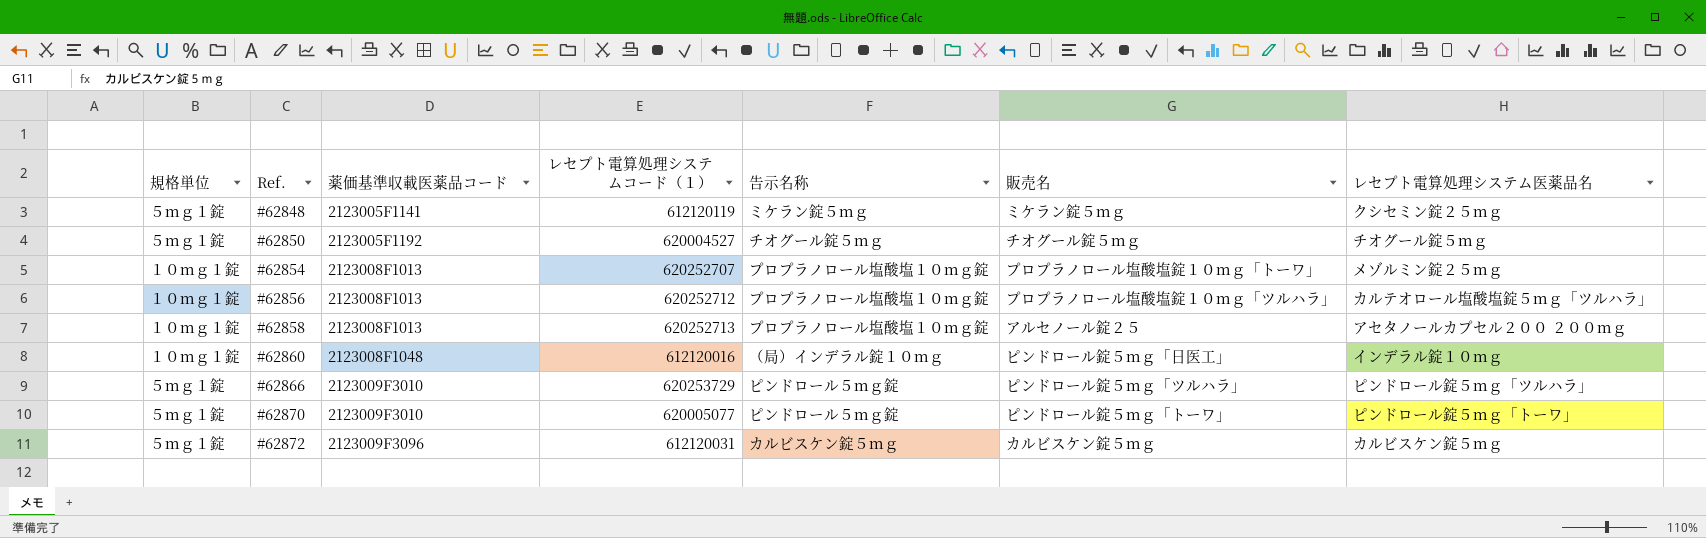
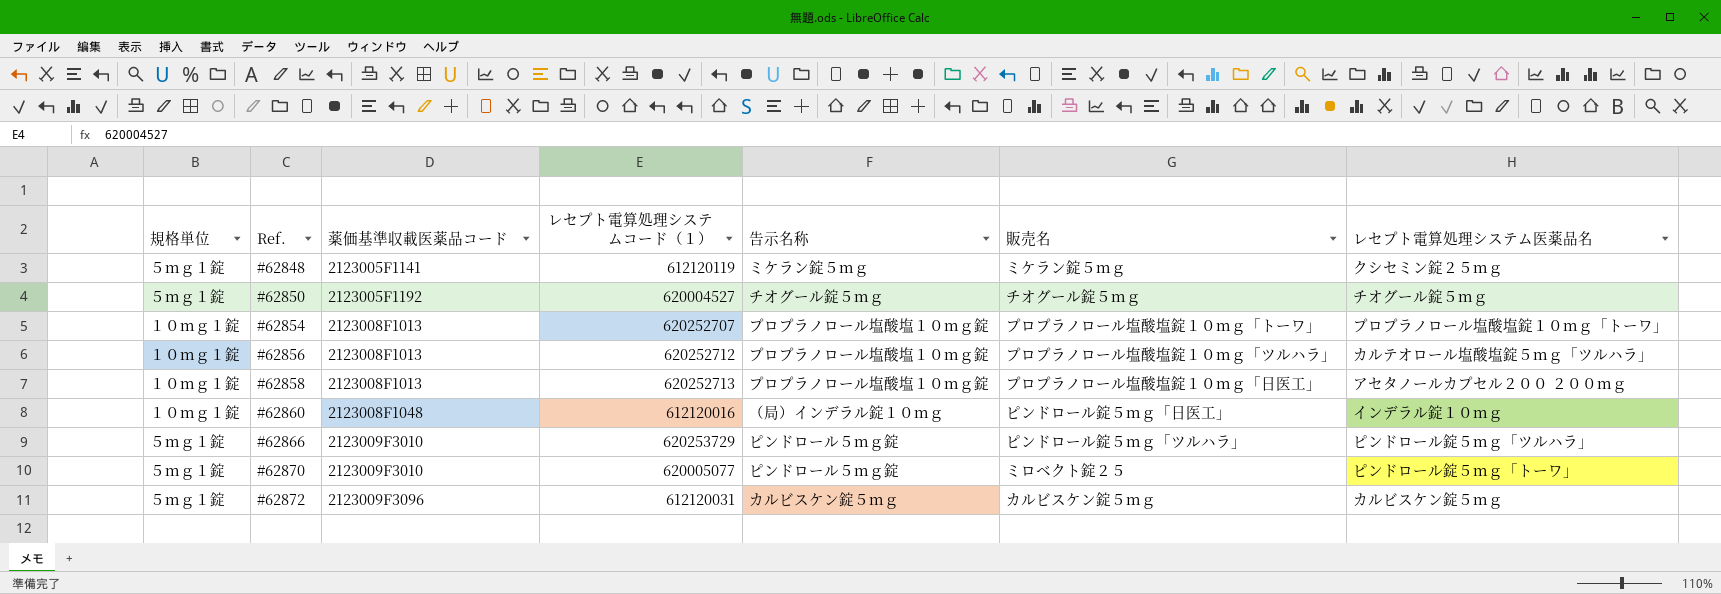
#62854 | レセプト電算処理システム医薬品名: メゾルミン錠２５ｍｇ -> プロプラノロール塩酸塩錠１０ｍｇ「トーワ」
#62858 | 販売名: アルセノール錠２５ -> プロプラノロール塩酸塩錠１０ｍｇ「日医工」
#62870 | 販売名: ピンドロール錠５ｍｇ「トーワ」 -> ミロベクト錠２５

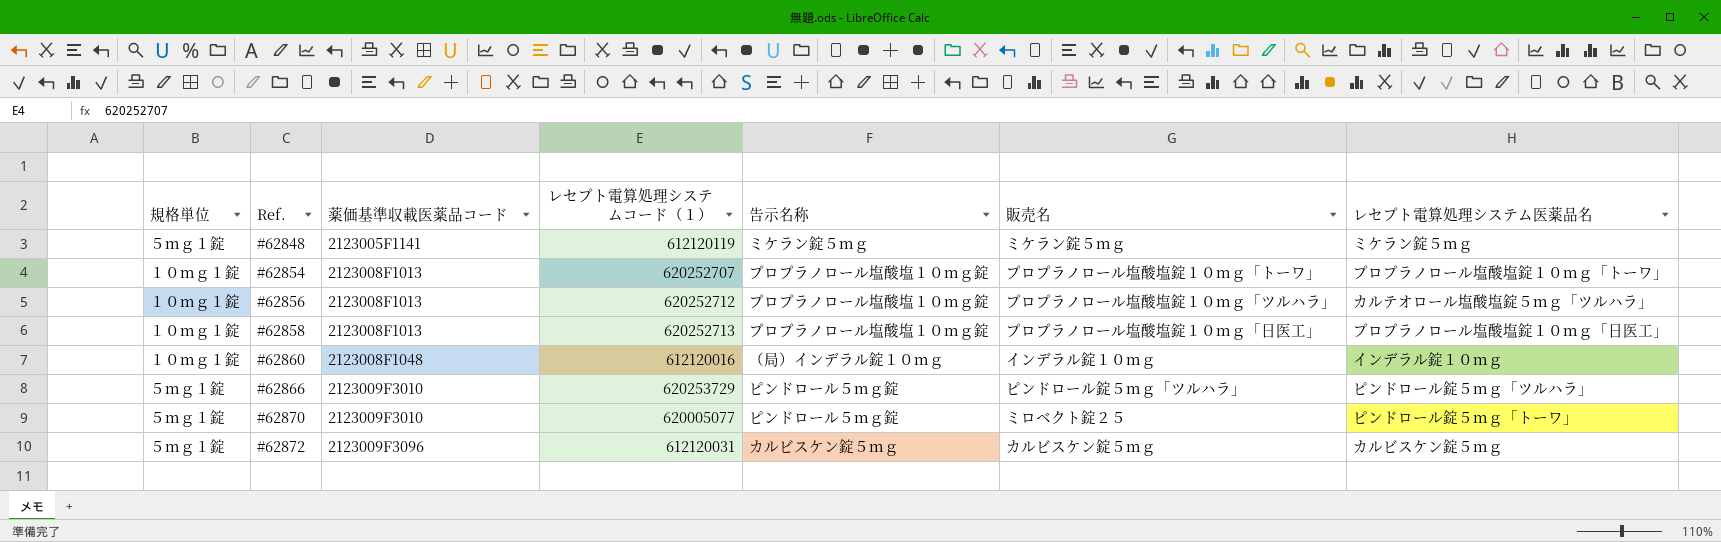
row #62850: ５ｍｇ１錠 | 2123005F1192 | 620004527 | チオグール錠５ｍｇ | チオグール錠５ｍｇ | チオグール錠５ｍｇ -> none
#62848 | レセプト電算処理システム医薬品名: クシセミン錠２５ｍｇ -> ミケラン錠５ｍｇ
#62858 | レセプト電算処理システム医薬品名: アセタノールカプセル２００ ２００ｍｇ -> プロプラノロール塩酸塩錠１０ｍｇ「日医工」
#62860 | 販売名: ピンドロール錠５ｍｇ「日医工」 -> インデラル錠１０ｍｇ

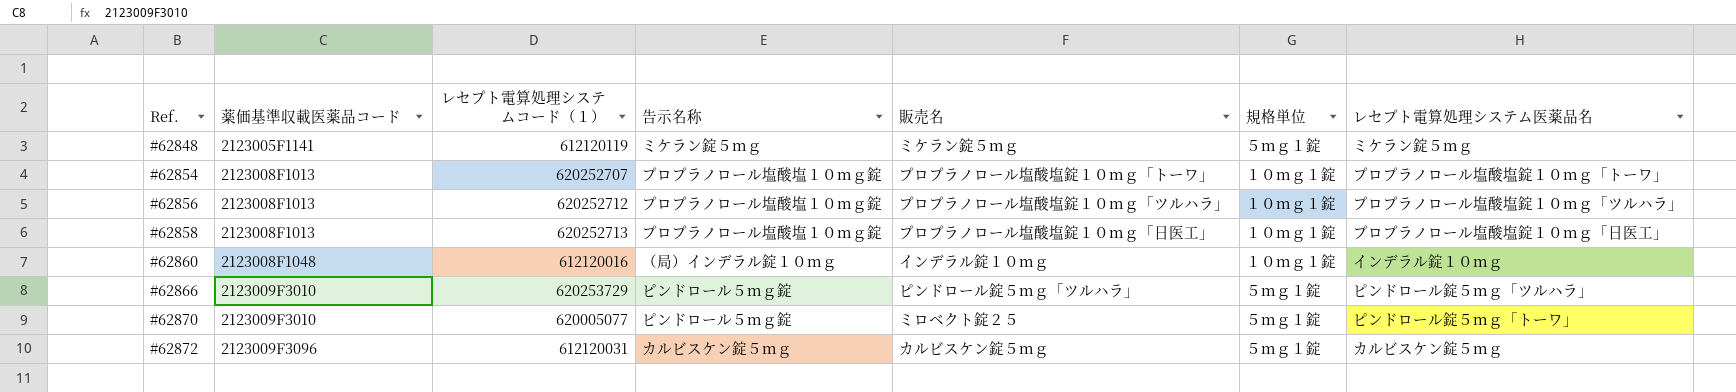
column 規格単位 | position: 1 -> 6
#62856 | レセプト電算処理システム医薬品名: カルテオロール塩酸塩錠５ｍｇ「ツルハラ」 -> プロプラノロール塩酸塩錠１０ｍｇ「ツルハラ」

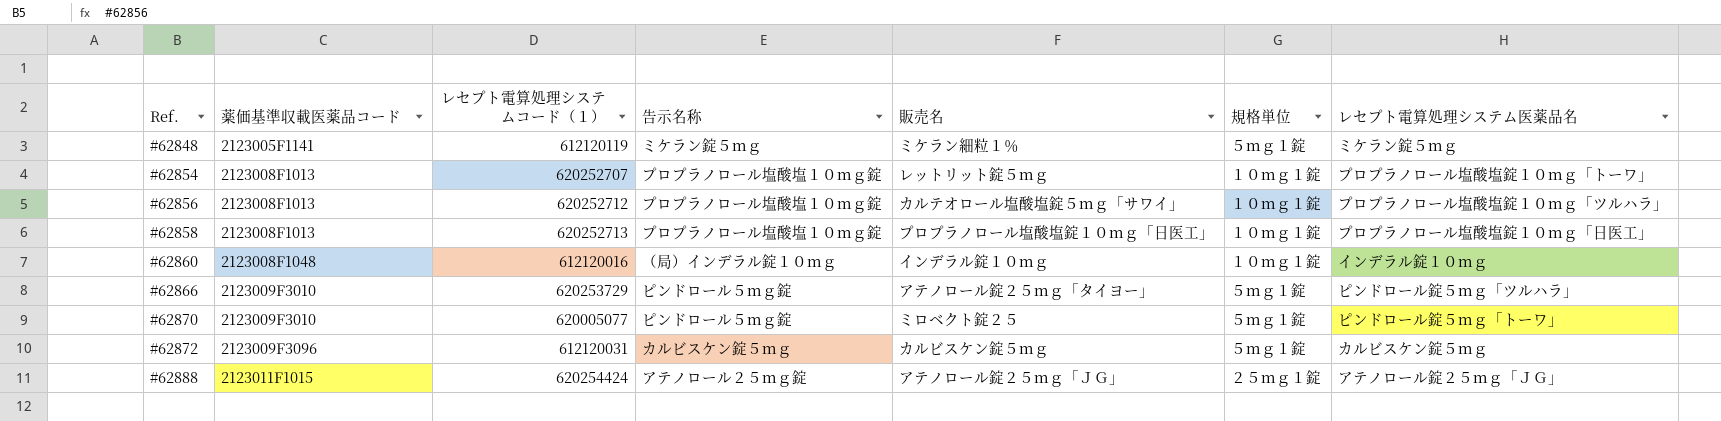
#62848 | 販売名: ミケラン錠５ｍｇ -> ミケラン細粒１％
#62854 | 販売名: プロプラノロール塩酸塩錠１０ｍｇ「トーワ」 -> レットリット錠５ｍｇ
#62856 | 販売名: プロプラノロール塩酸塩錠１０ｍｇ「ツルハラ」 -> カルテオロール塩酸塩錠５ｍｇ「サワイ」
#62866 | 販売名: ピンドロール錠５ｍｇ「ツルハラ」 -> アテノロール錠２５ｍｇ「タイヨー」
row #62888: none -> 2123011F1015 | 620254424 | アテノロール２５ｍｇ錠 | アテノロール錠２５ｍｇ「ＪＧ」 | ２５ｍｇ１錠 | アテノロール錠２５ｍｇ「ＪＧ」

